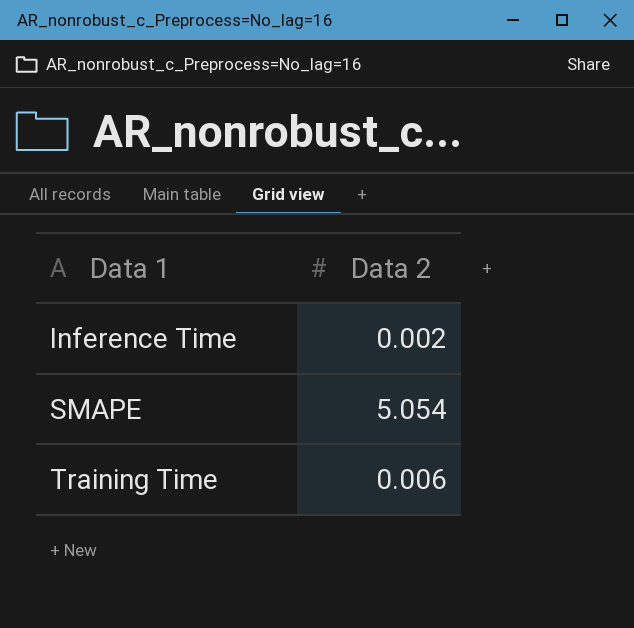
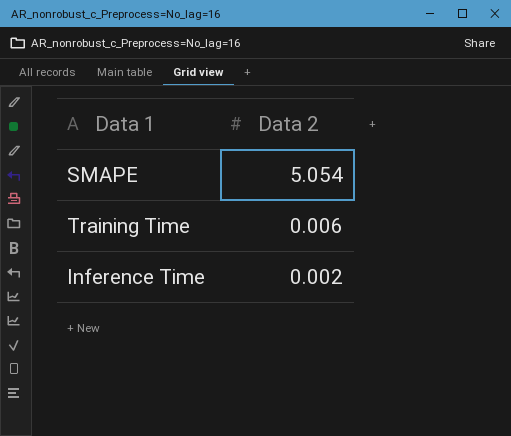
row order: Data 1 ascending -> Data 2 descending

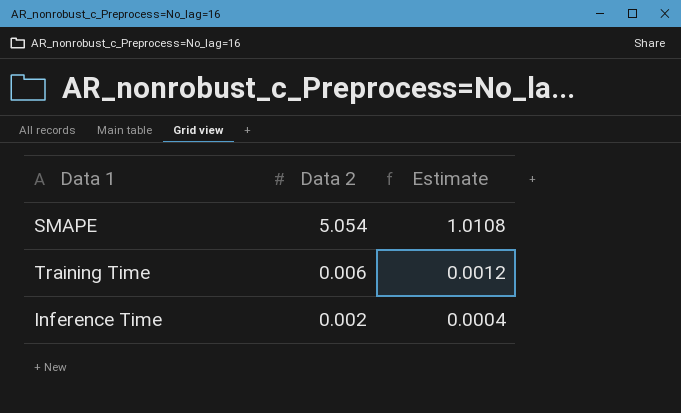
column Estimate | formula: none -> [Data 2] * 0.2

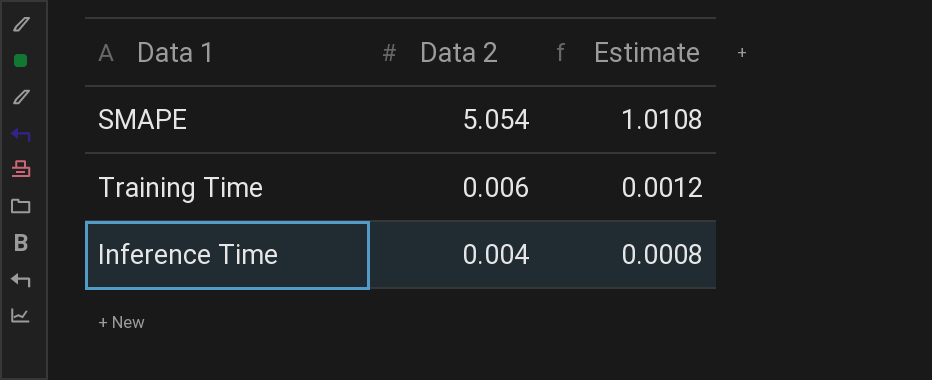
Inference Time | Data 2: 0.002 -> 0.004
Inference Time | Estimate: 0.0004 -> 0.0008

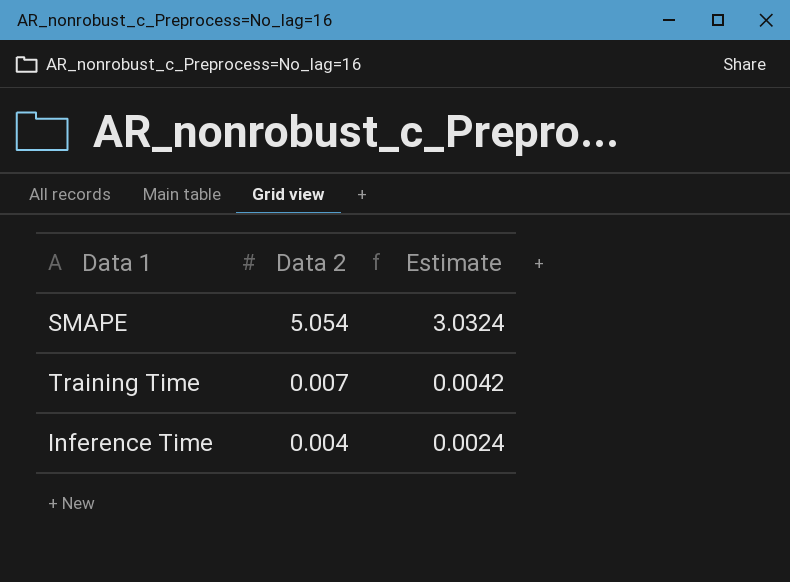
column Estimate | formula: [Data 2] * 0.2 -> [Data 2] * 0.6
Training Time | Data 2: 0.006 -> 0.007

